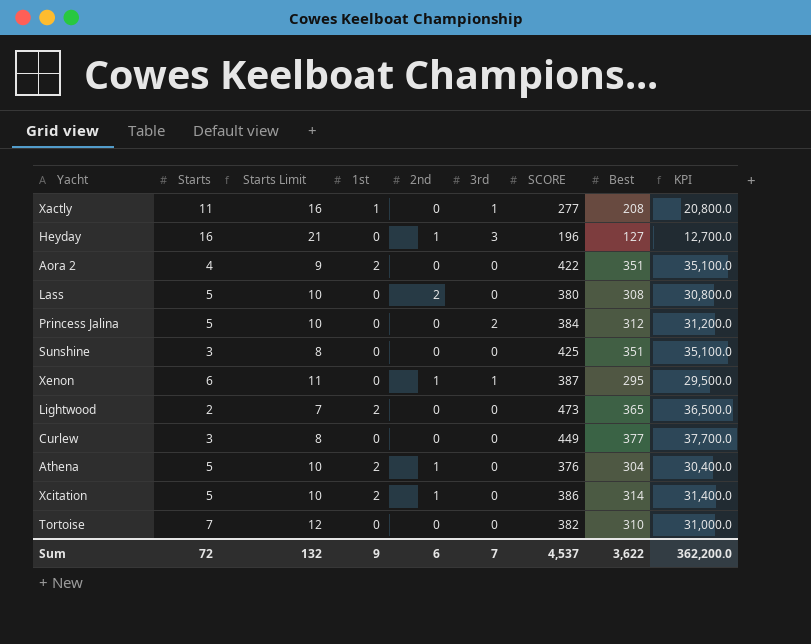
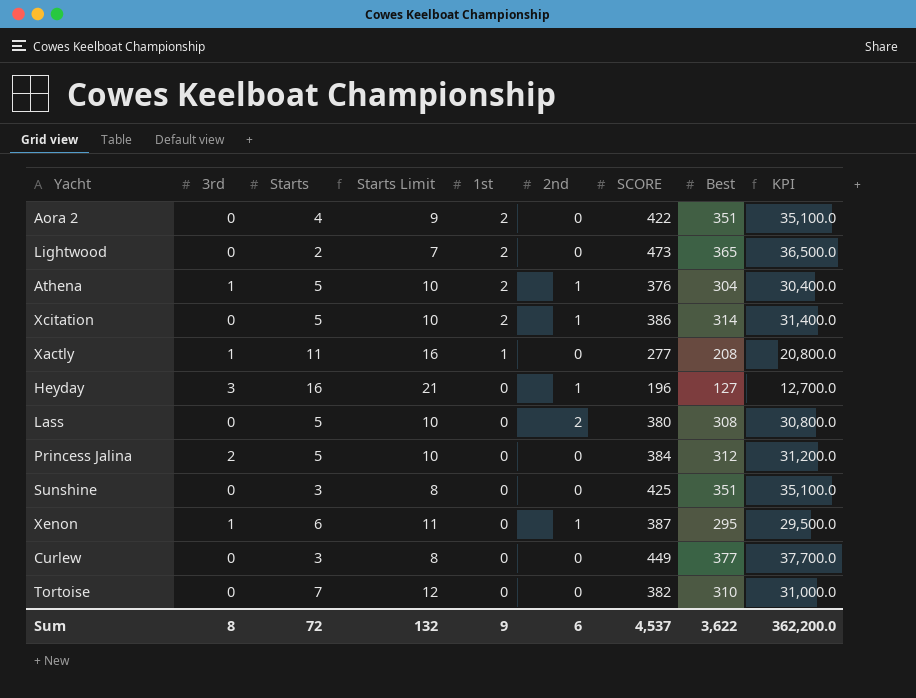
row order: none -> 1st descending
column 3rd | position: 6 -> 2
Athena | 3rd: 0 -> 1
Sum | 3rd: 7 -> 8

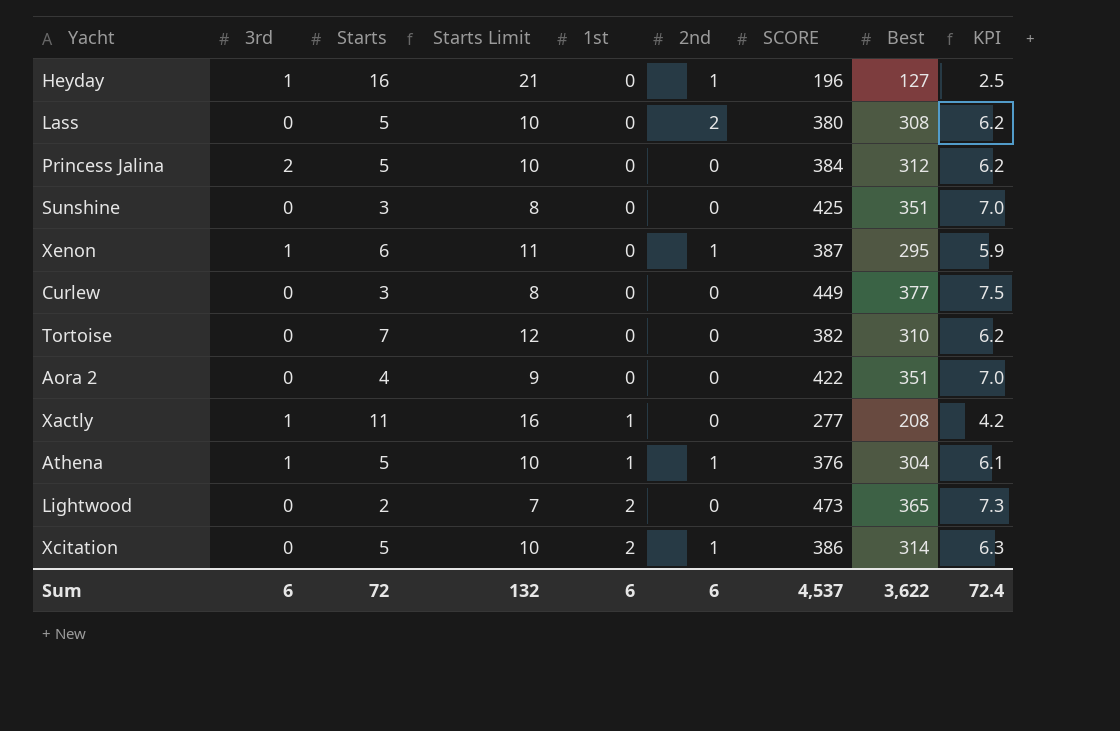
row order: 1st descending -> 1st ascending
column KPI | formula: [Best] * 100 -> [Best] * 0.02
Heyday | 3rd: 3 -> 1
Aora 2 | 1st: 2 -> 0
Athena | 1st: 2 -> 1
Sum | 3rd: 8 -> 6
Sum | 1st: 9 -> 6
Sum | KPI: 362,200.0 -> 72.4

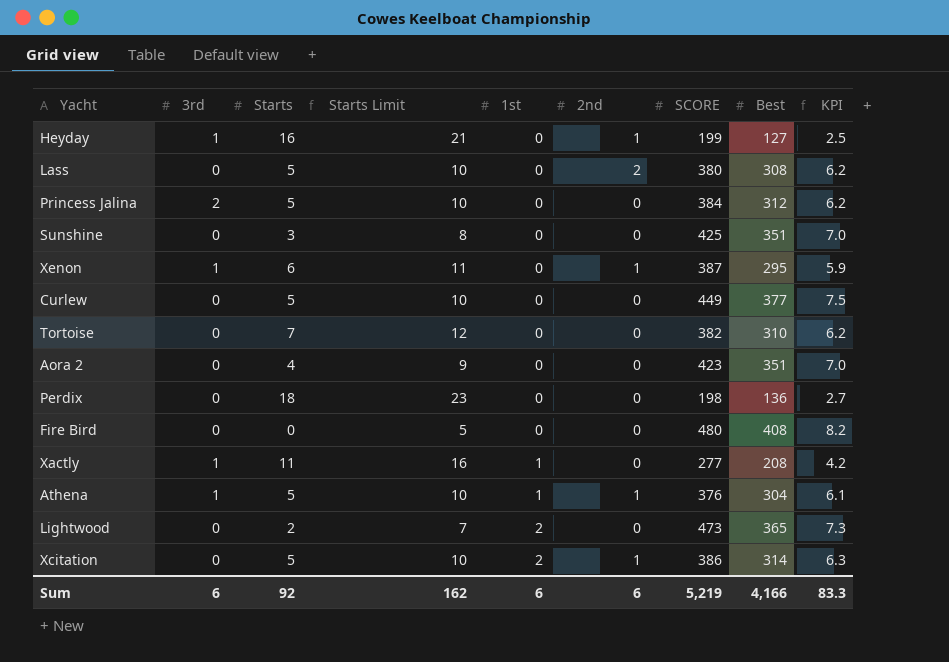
Heyday | SCORE: 196 -> 199
Curlew | Starts: 3 -> 5
Curlew | Starts Limit: 8 -> 10
Aora 2 | SCORE: 422 -> 423
row Perdix: none -> 0 | 18 | 23 | 0 | 0 | 198 | 136 | 2.7
row Fire Bird: none -> 0 | 0 | 5 | 0 | 0 | 480 | 408 | 8.2
Sum | Starts: 72 -> 92
Sum | Starts Limit: 132 -> 162
Sum | SCORE: 4,537 -> 5,219
Sum | Best: 3,622 -> 4,166
Sum | KPI: 72.4 -> 83.3

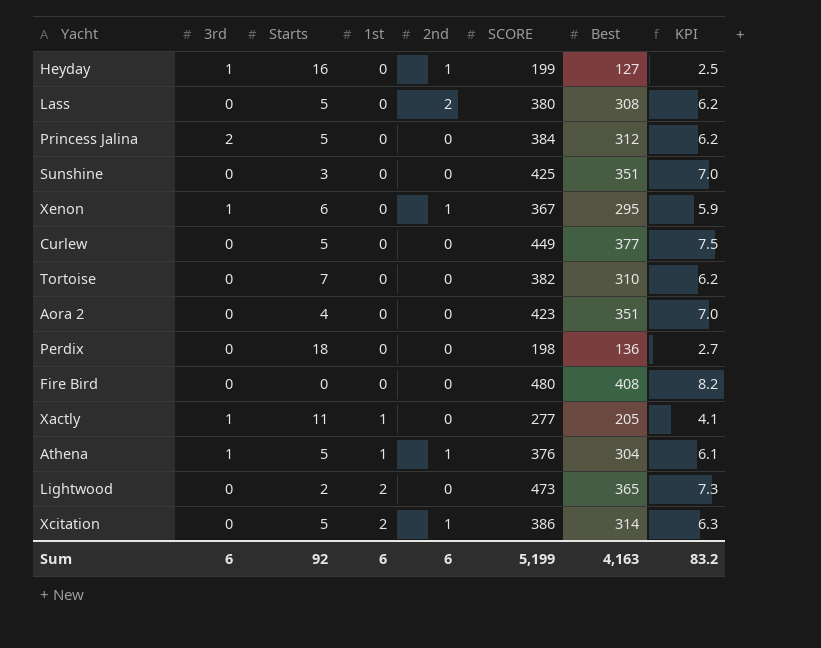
column Starts Limit | formula: [Starts] + 5 -> none
Xenon | SCORE: 387 -> 367
Xactly | Best: 208 -> 205
Xactly | KPI: 4.2 -> 4.1
Sum | SCORE: 5,219 -> 5,199
Sum | Best: 4,166 -> 4,163
Sum | KPI: 83.3 -> 83.2

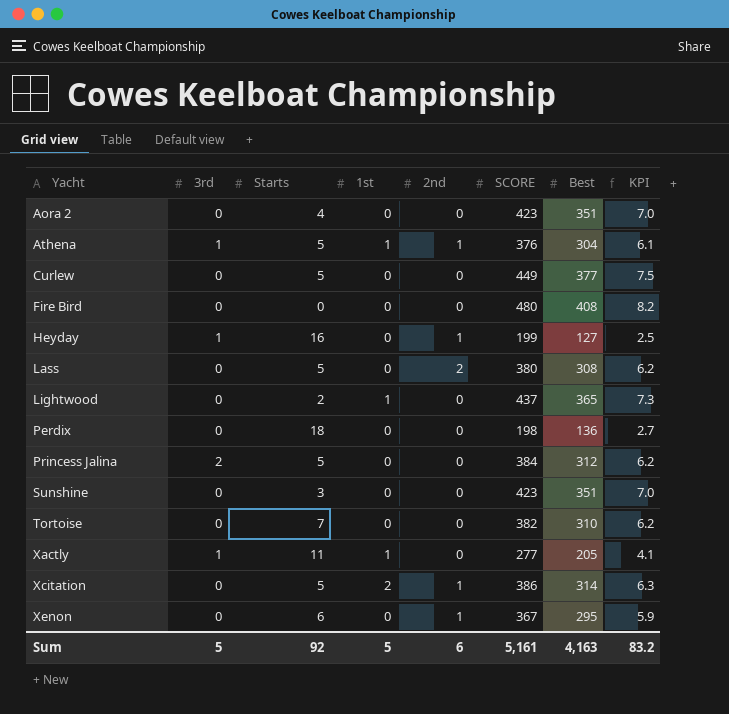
row order: 1st ascending -> Yacht ascending
Lightwood | 1st: 2 -> 1
Lightwood | SCORE: 473 -> 437
Sunshine | SCORE: 425 -> 423
Xenon | 3rd: 1 -> 0
Sum | 3rd: 6 -> 5
Sum | 1st: 6 -> 5
Sum | SCORE: 5,199 -> 5,161

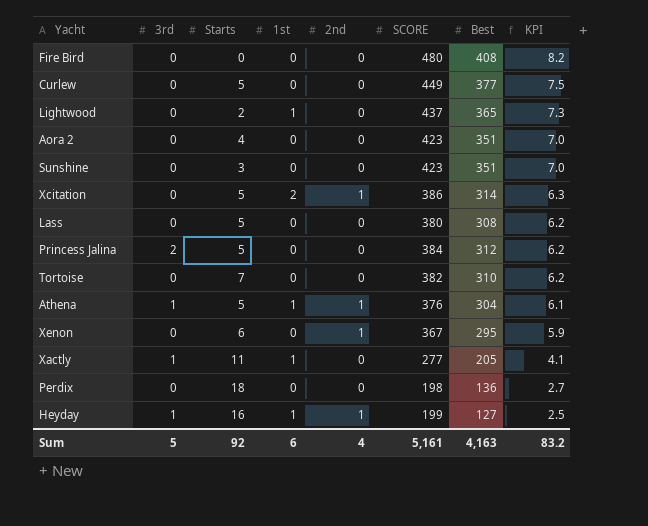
row order: Yacht ascending -> KPI descending
Lass | 2nd: 2 -> 0
Heyday | 1st: 0 -> 1
Sum | 1st: 5 -> 6
Sum | 2nd: 6 -> 4

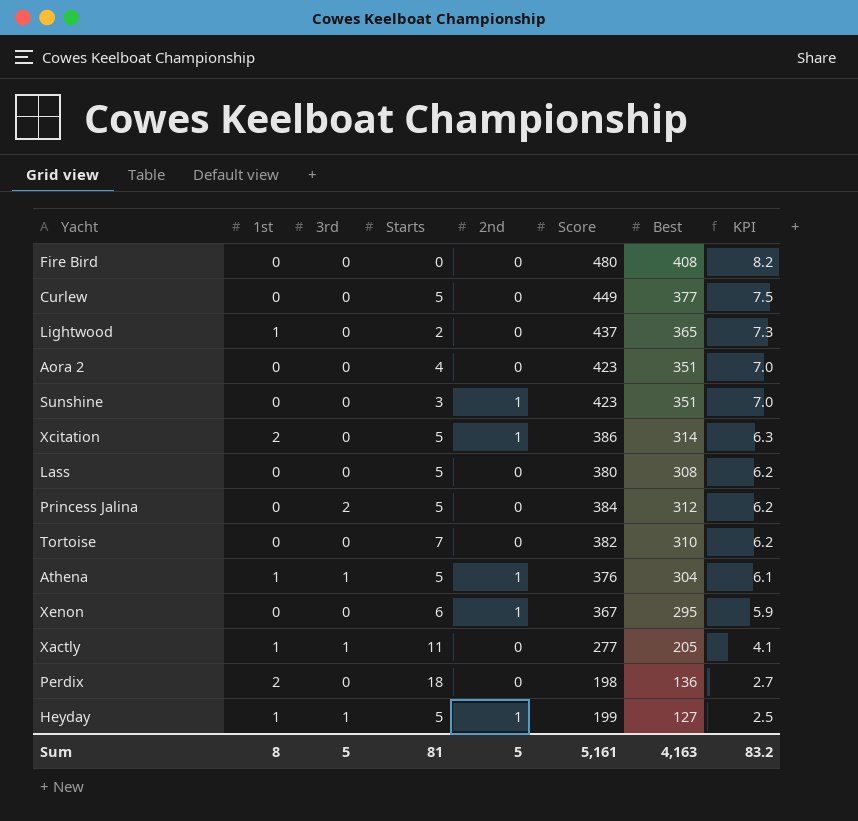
column 1st | position: 4 -> 2
column name: SCORE -> Score
Sunshine | 2nd: 0 -> 1
Perdix | 1st: 0 -> 2
Heyday | Starts: 16 -> 5
Sum | 1st: 6 -> 8
Sum | Starts: 92 -> 81
Sum | 2nd: 4 -> 5

